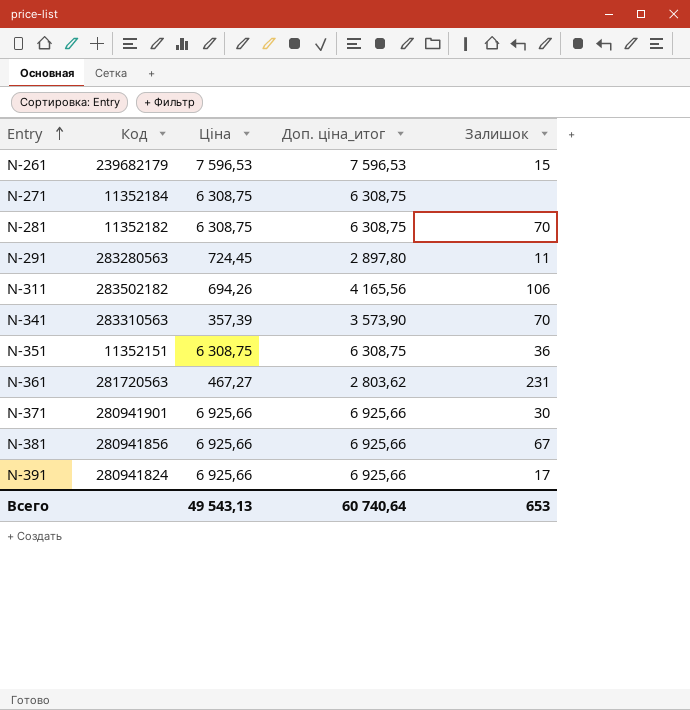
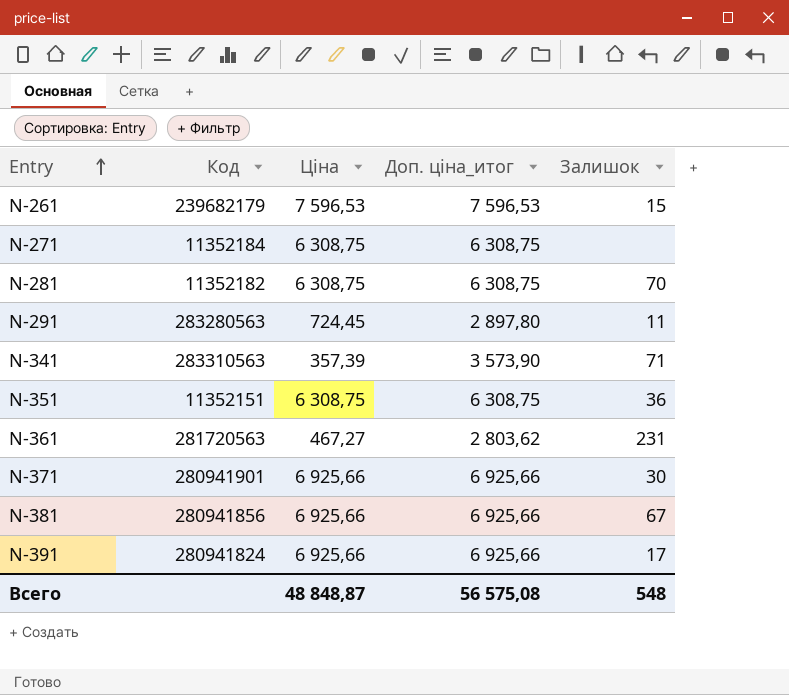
row N-311: 283502182 | 694,26 | 4 165,56 | 106 -> none
N-341 | Залишок: 70 -> 71
Всего | Ціна: 49 543,13 -> 48 848,87
Всего | Доп. ціна_итог: 60 740,64 -> 56 575,08
Всего | Залишок: 653 -> 548

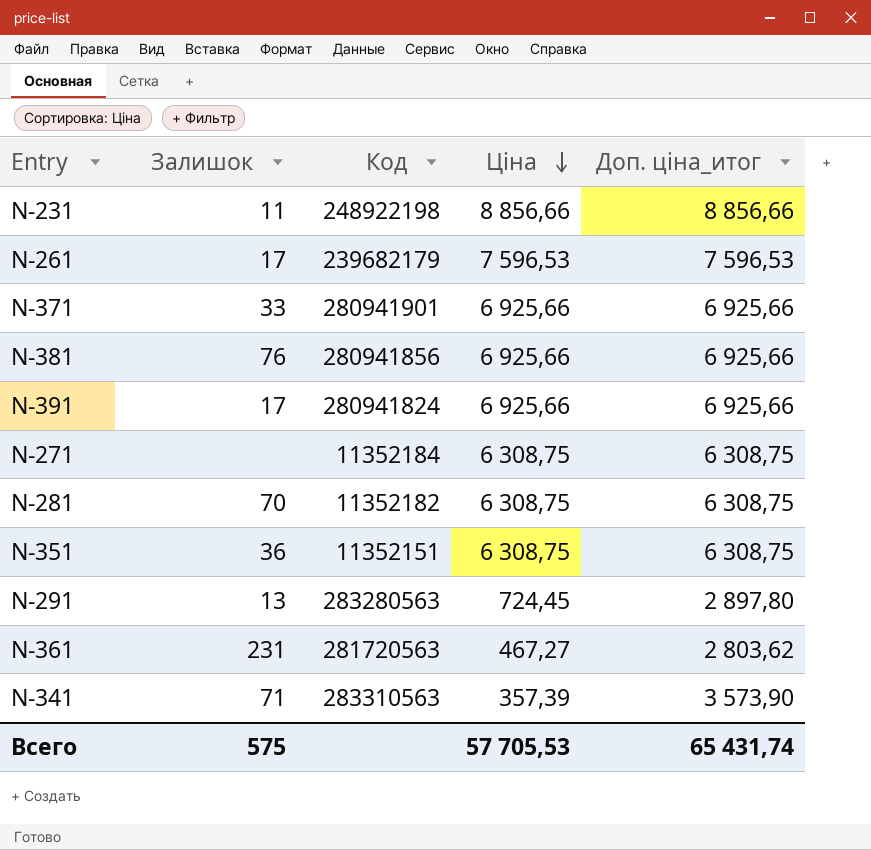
row order: Entry ascending -> Ціна descending
column Залишок | position: 5 -> 2
row N-231: none -> 11 | 248922198 | 8 856,66 | 8 856,66
N-261 | Залишок: 15 -> 17
N-371 | Залишок: 30 -> 33
N-381 | Залишок: 67 -> 76
N-291 | Залишок: 11 -> 13
Всего | Залишок: 548 -> 575
Всего | Ціна: 48 848,87 -> 57 705,53
Всего | Доп. ціна_итог: 56 575,08 -> 65 431,74

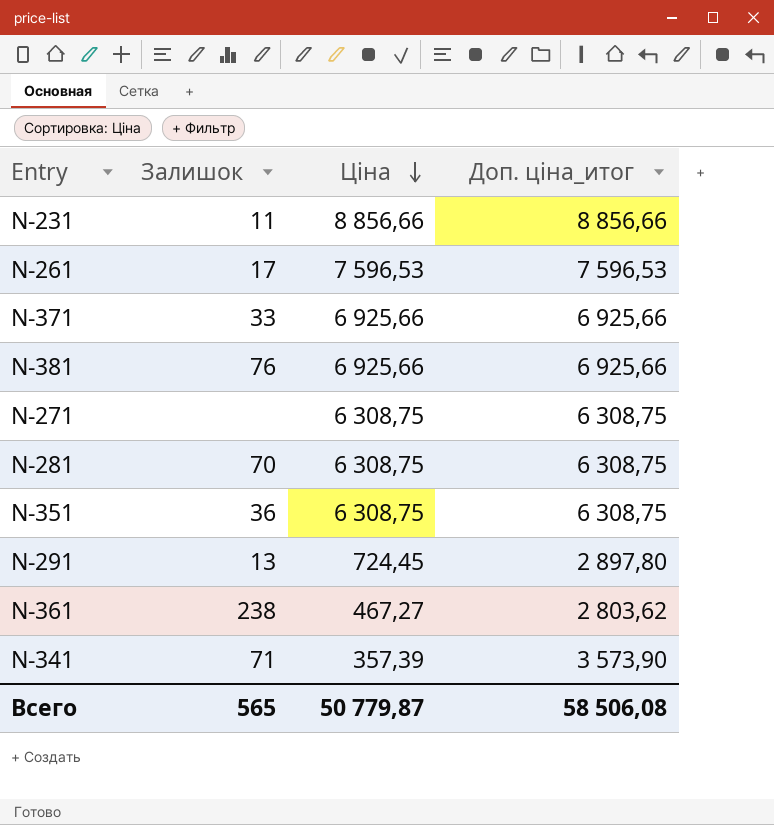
column Код | position: 3 -> none
row N-391: 17 | 280941824 | 6 925,66 | 6 925,66 -> none
N-361 | Залишок: 231 -> 238
Всего | Залишок: 575 -> 565
Всего | Ціна: 57 705,53 -> 50 779,87
Всего | Доп. ціна_итог: 65 431,74 -> 58 506,08

